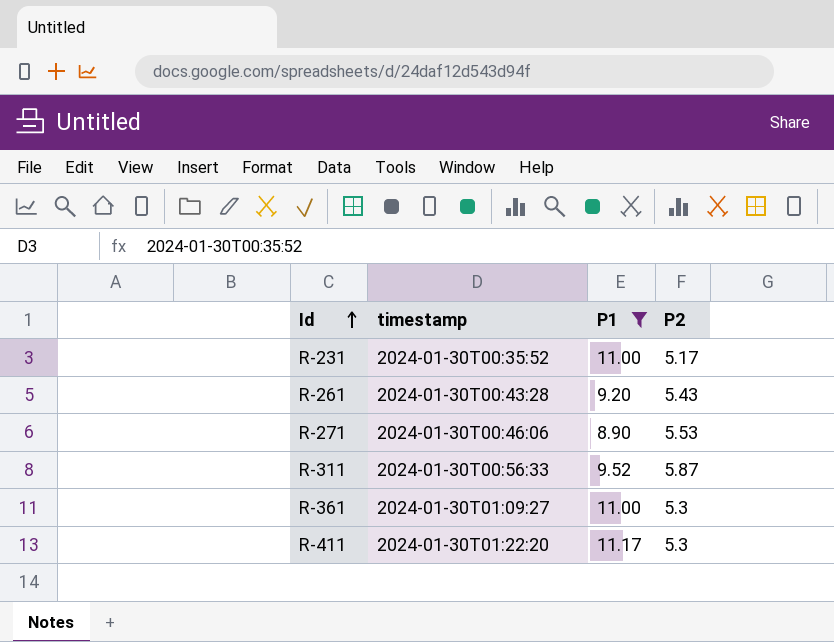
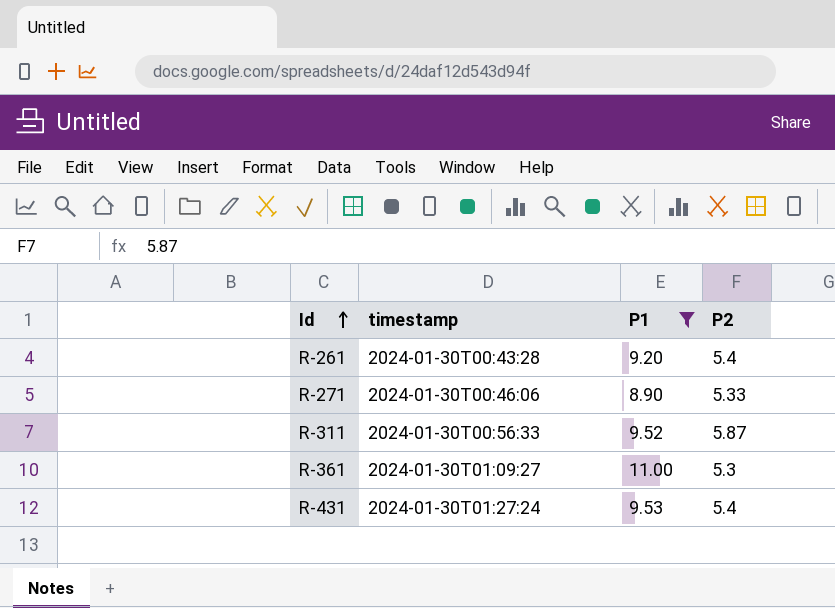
row R-231: 2024-01-30T00:35:52 | 11.00 | 5.17 -> none
row R-411: 2024-01-30T01:22:20 | 11.17 | 5.3 -> none
R-261 | P2: 5.43 -> 5.4
R-271 | P2: 5.53 -> 5.33
row R-431: none -> 2024-01-30T01:27:24 | 9.53 | 5.4

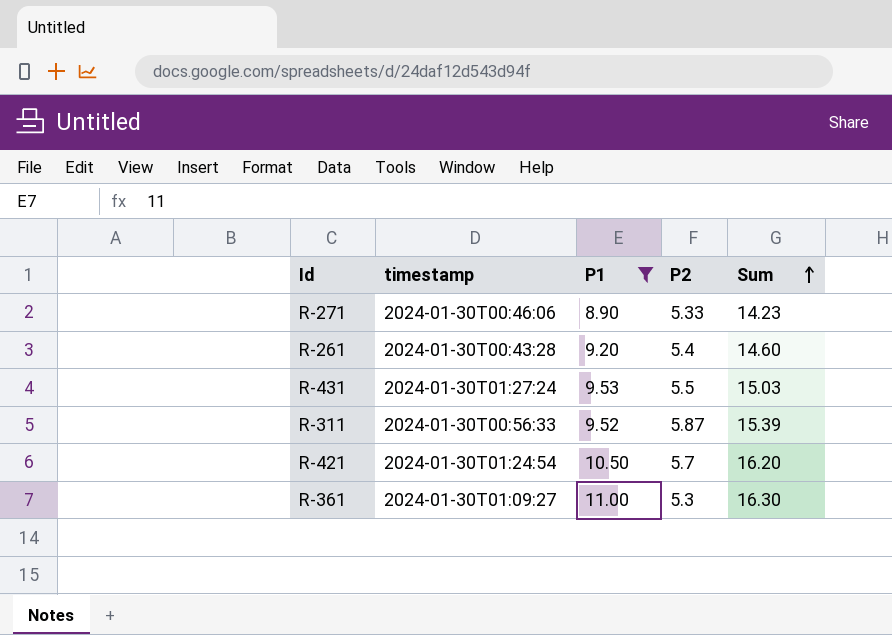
row order: Id ascending -> Sum ascending
column Sum | formula: none -> [P1] + [P2]
R-431 | P2: 5.4 -> 5.5
row R-421: none -> 2024-01-30T01:24:54 | 10.50 | 5.7 | 16.20

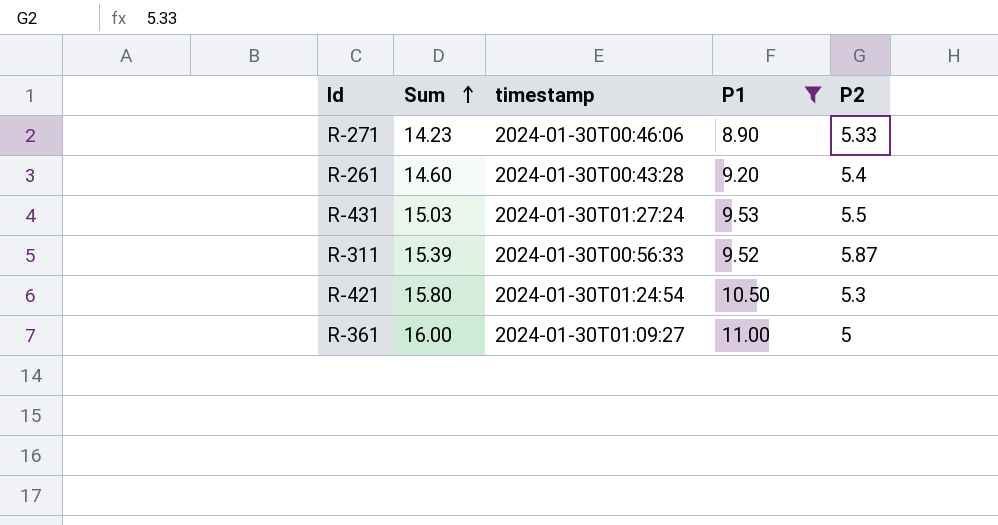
column Sum | position: 5 -> 2
R-421 | Sum: 16.20 -> 15.80
R-421 | P2: 5.7 -> 5.3
R-361 | Sum: 16.30 -> 16.00
R-361 | P2: 5.3 -> 5

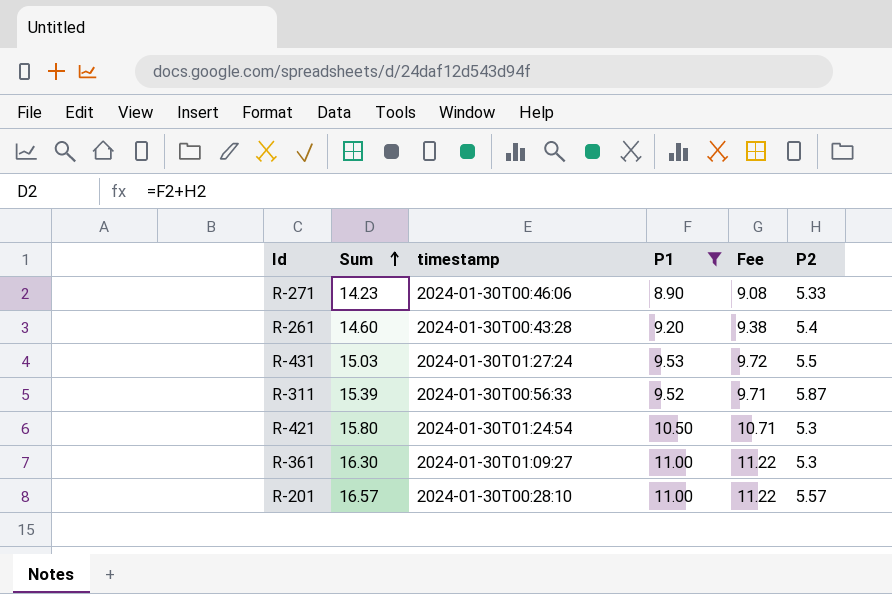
column Fee | formula: none -> [P1] * 1.02
R-361 | Sum: 16.00 -> 16.30
R-361 | P2: 5 -> 5.3
row R-201: none -> 16.57 | 2024-01-30T00:28:10 | 11.00 | 11.22 | 5.57

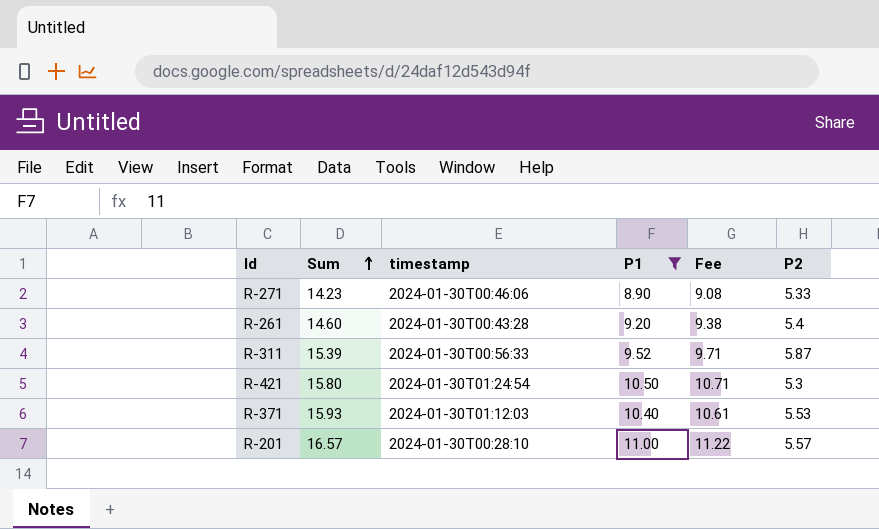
row R-431: 15.03 | 2024-01-30T01:27:24 | 9.53 | 9.72 | 5.5 -> none
row R-361: 16.30 | 2024-01-30T01:09:27 | 11.00 | 11.22 | 5.3 -> none
row R-371: none -> 15.93 | 2024-01-30T01:12:03 | 10.40 | 10.61 | 5.53

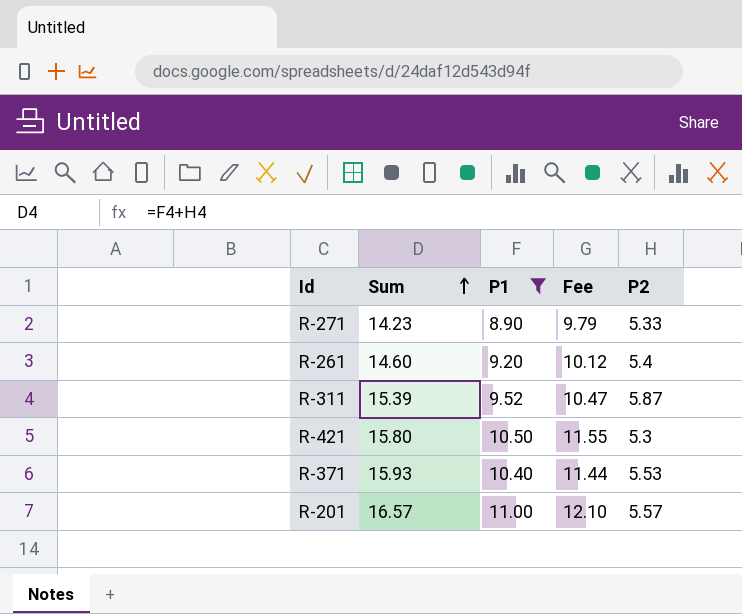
column timestamp | position: 3 -> none
column Fee | formula: [P1] * 1.02 -> [P1] * 1.1

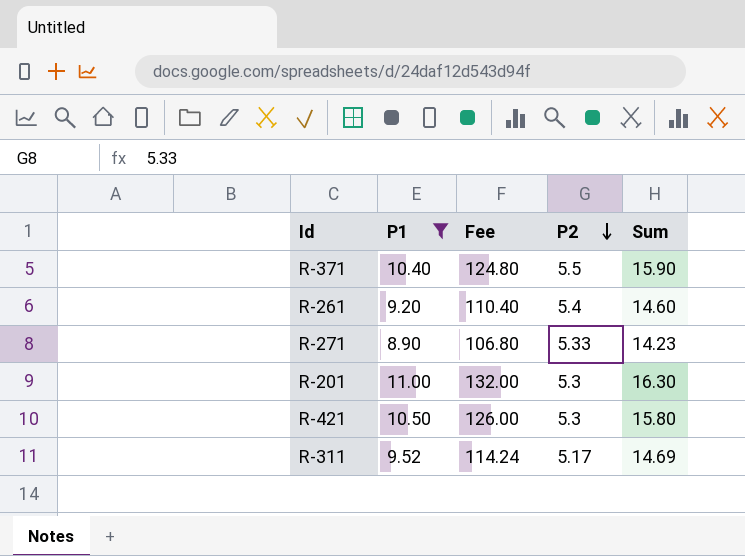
row order: Sum ascending -> P2 descending
column Fee | formula: [P1] * 1.1 -> [P1] * 12
column Sum | position: 2 -> 5
R-371 | P2: 5.53 -> 5.5
R-371 | Sum: 15.93 -> 15.90
R-201 | P2: 5.57 -> 5.3
R-201 | Sum: 16.57 -> 16.30
R-311 | P2: 5.87 -> 5.17
R-311 | Sum: 15.39 -> 14.69

